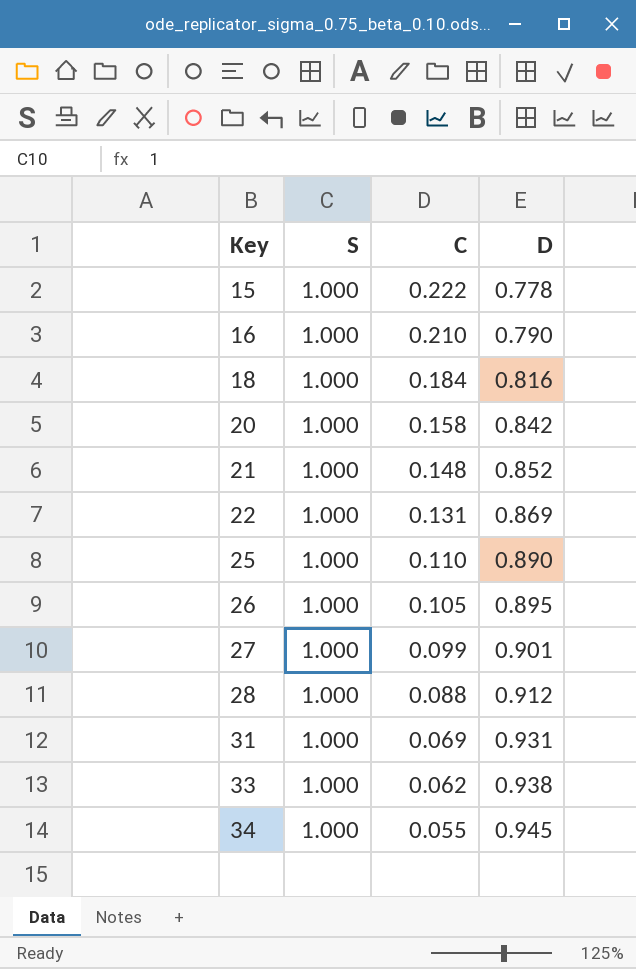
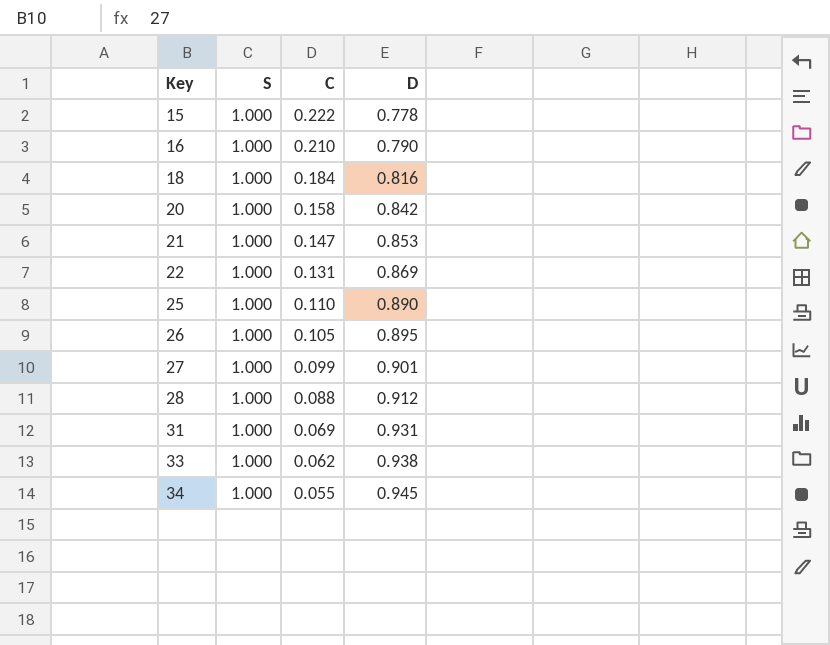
21 | C: 0.148 -> 0.147
21 | D: 0.852 -> 0.853

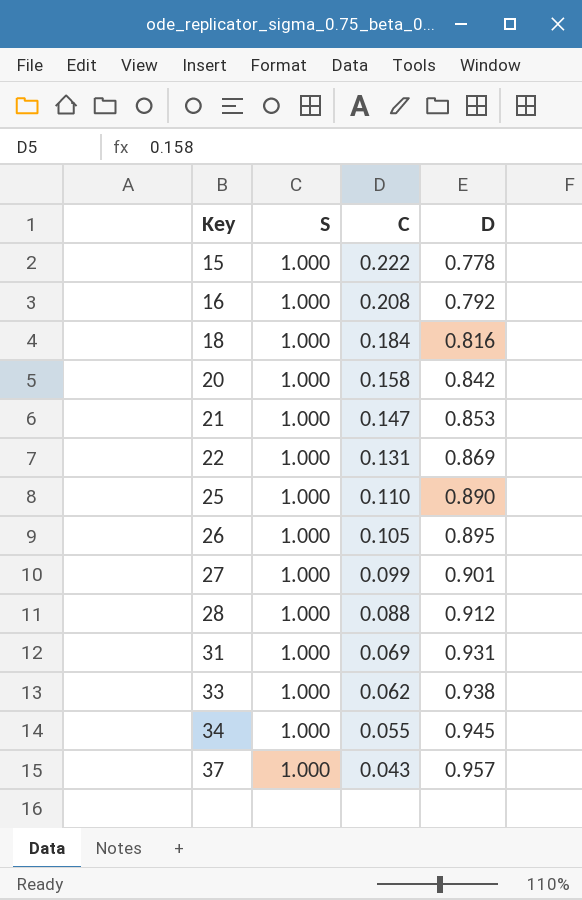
16 | C: 0.210 -> 0.208
16 | D: 0.790 -> 0.792
row 37: none -> 1.000 | 0.043 | 0.957

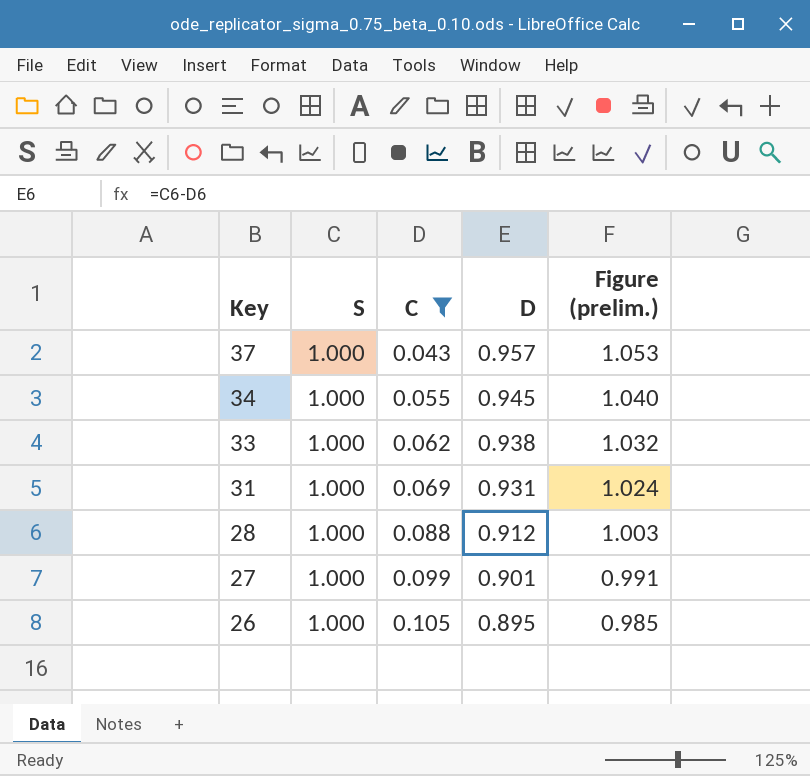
filter: none -> C <= 0.105
row order: Key ascending -> Key descending
column Figure (prelim.) | formula: none -> [D] * 1.1

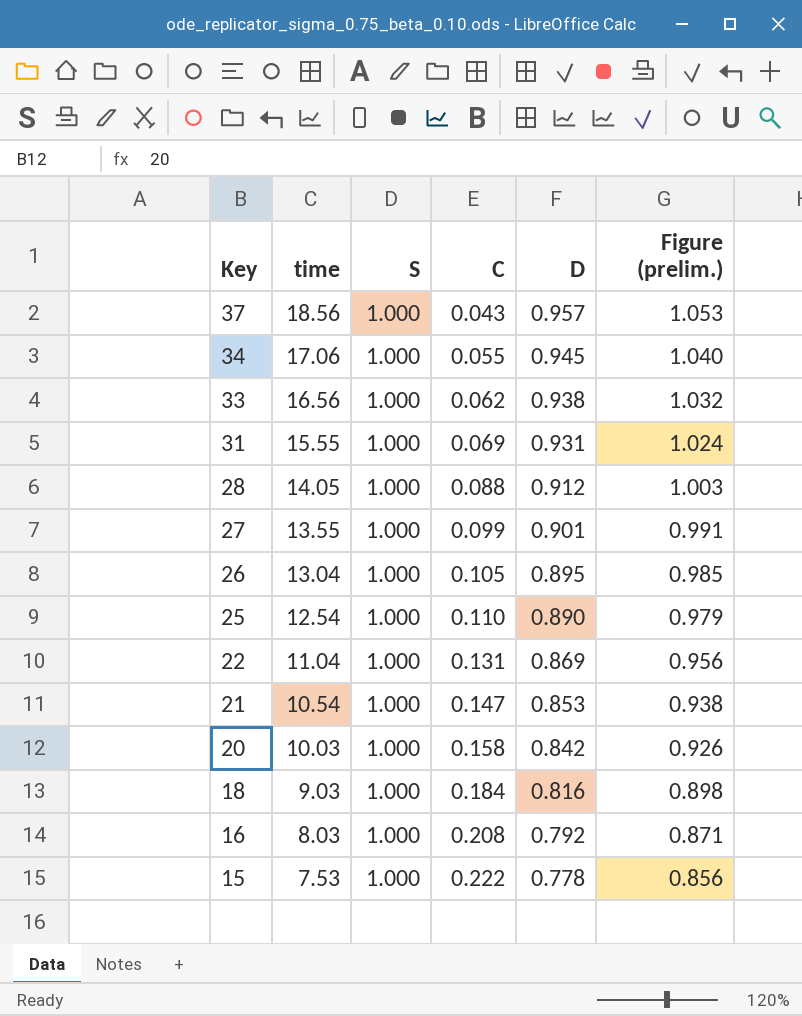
filter: C <= 0.105 -> none
column time | position: none -> 2

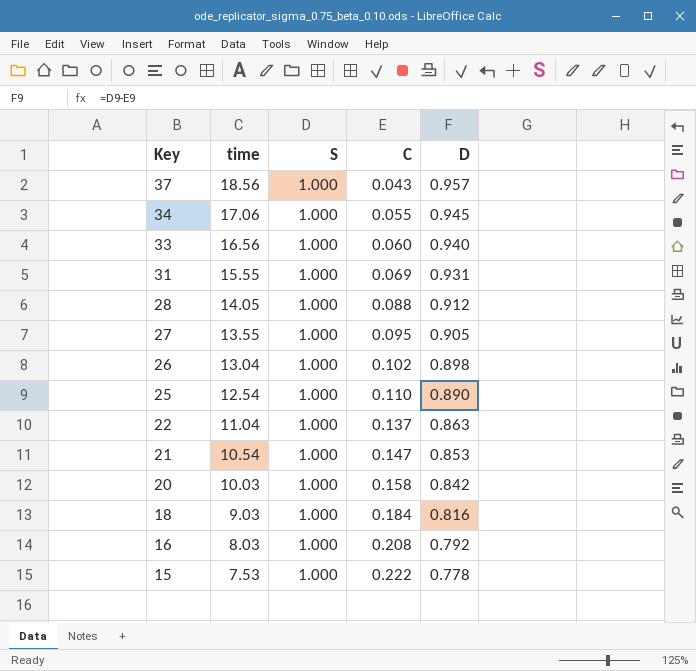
column Figure (prelim.) | formula: [D] * 1.1 -> none
33 | C: 0.062 -> 0.060
33 | D: 0.938 -> 0.940
27 | C: 0.099 -> 0.095
27 | D: 0.901 -> 0.905
26 | C: 0.105 -> 0.102
26 | D: 0.895 -> 0.898
22 | C: 0.131 -> 0.137
22 | D: 0.869 -> 0.863

